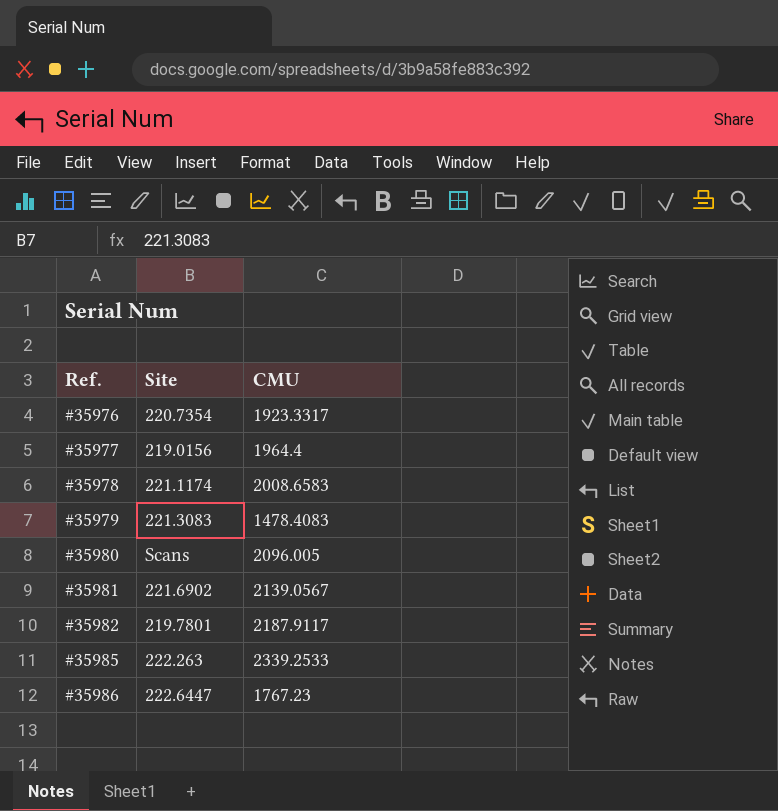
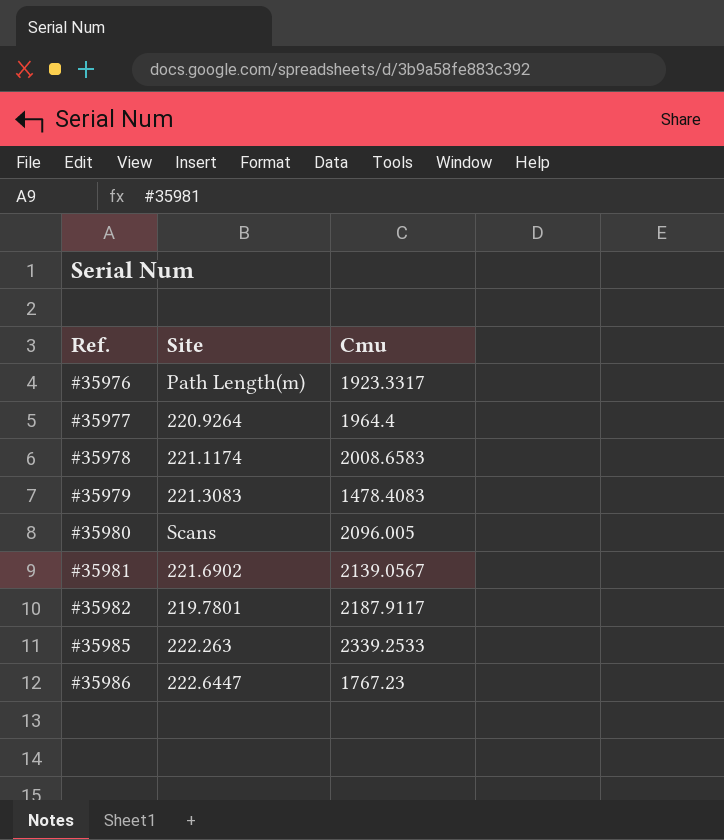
column name: CMU -> Cmu
#35976 | Site: 220.7354 -> Path Length(m)
#35977 | Site: 219.0156 -> 220.9264

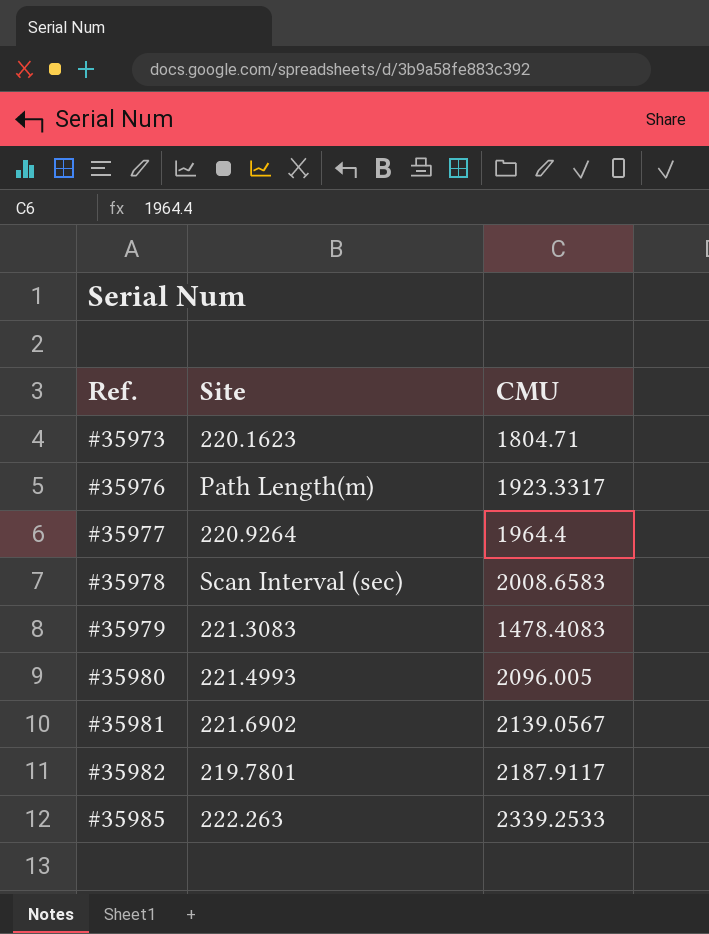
column name: Cmu -> CMU
row #35986: 222.6447 | 1767.23 -> none
row #35973: none -> 220.1623 | 1804.71
#35978 | Site: 221.1174 -> Scan Interval (sec)
#35980 | Site: Scans -> 221.4993

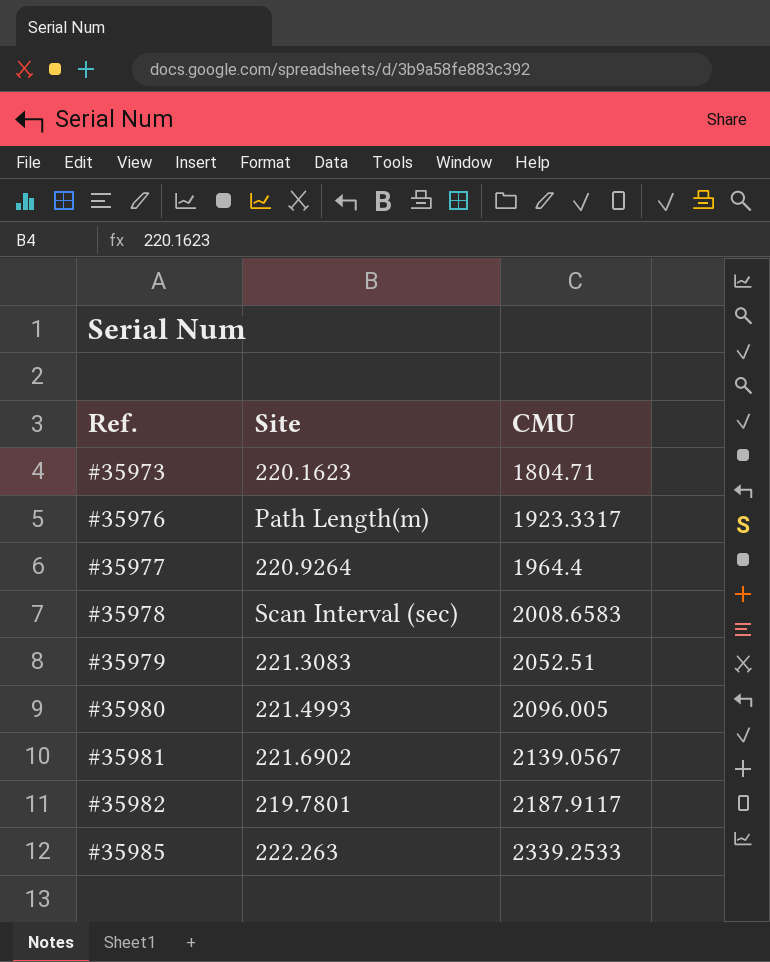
#35979 | CMU: 1478.4083 -> 2052.51

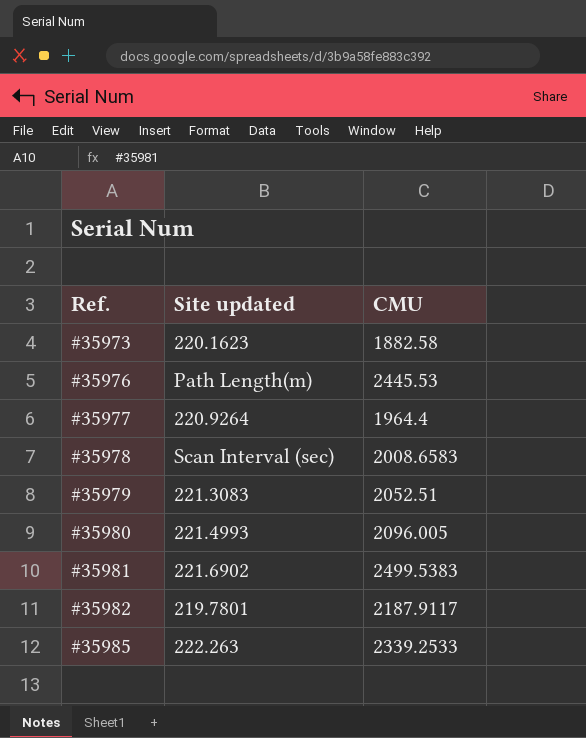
column name: Site -> Site updated
#35973 | CMU: 1804.71 -> 1882.58
#35976 | CMU: 1923.3317 -> 2445.53
#35981 | CMU: 2139.0567 -> 2499.5383

